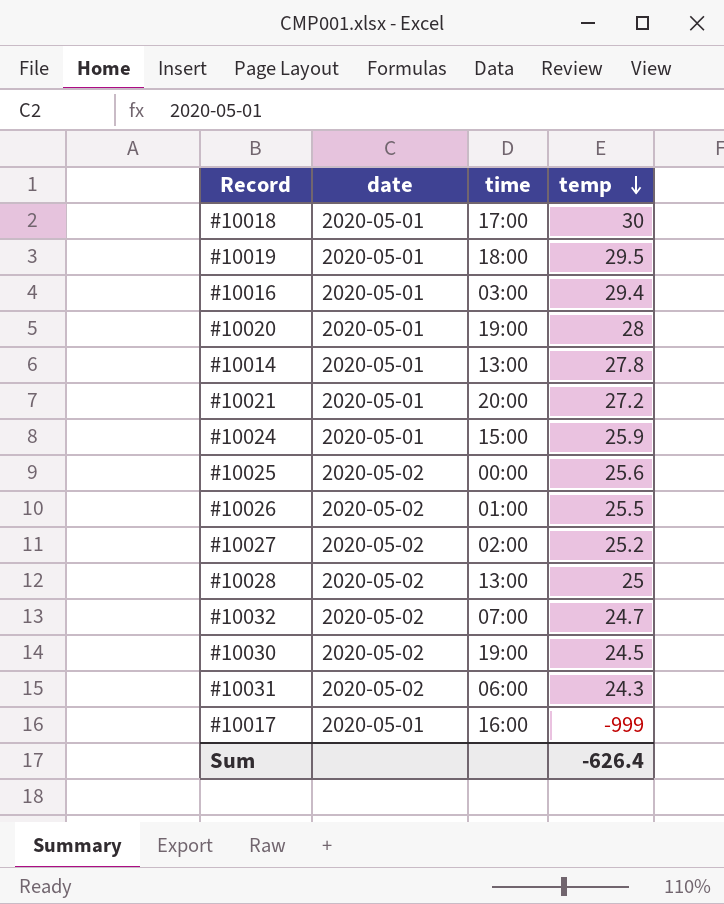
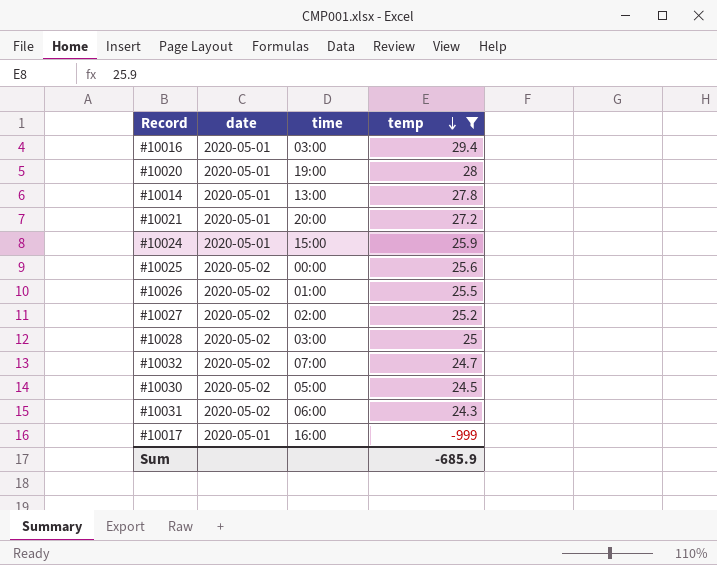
filter: none -> temp <= 29.4
#10028 | time: 13:00 -> 03:00
#10030 | time: 19:00 -> 05:00
Sum | temp: -626.4 -> -685.9

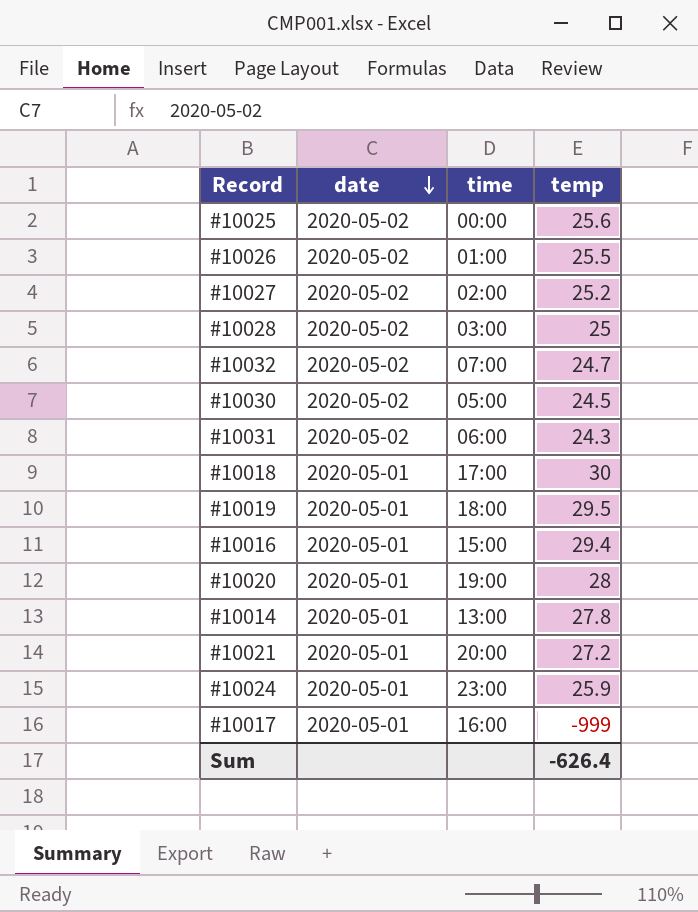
filter: temp <= 29.4 -> none
row order: temp descending -> date descending
#10016 | time: 03:00 -> 15:00
#10024 | time: 15:00 -> 23:00
Sum | temp: -685.9 -> -626.4

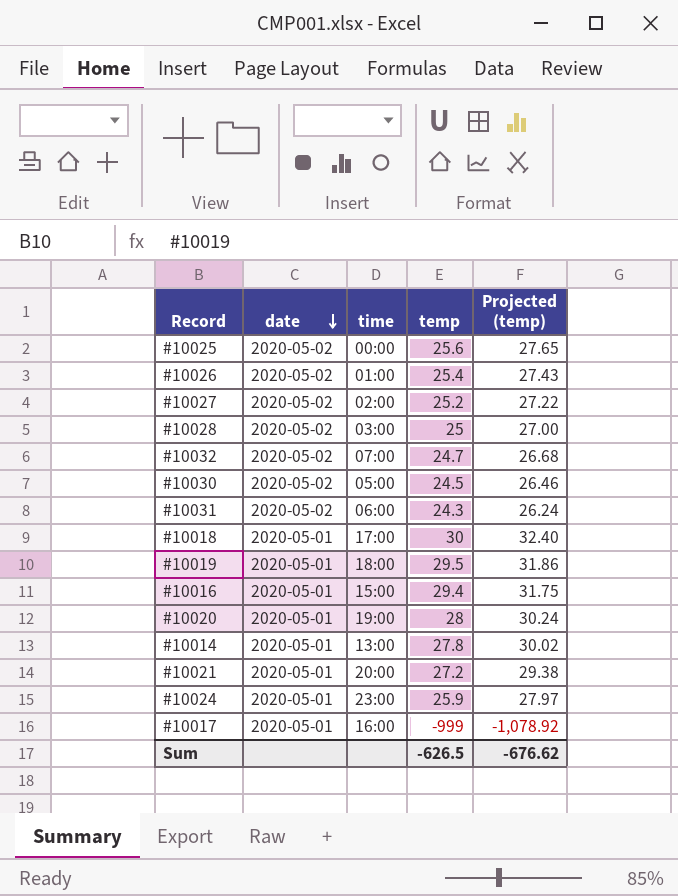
column Projected (temp) | formula: none -> [temp] * 1.08
#10026 | temp: 25.5 -> 25.4
Sum | temp: -626.4 -> -626.5

